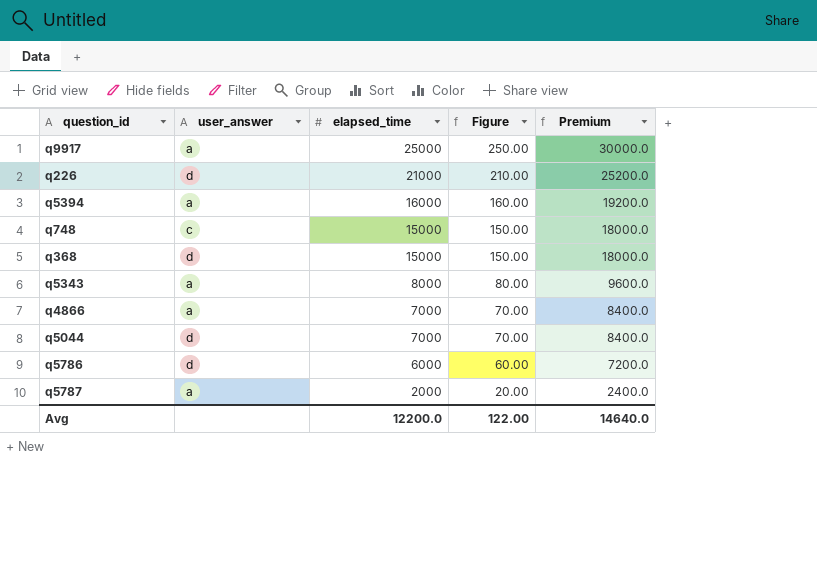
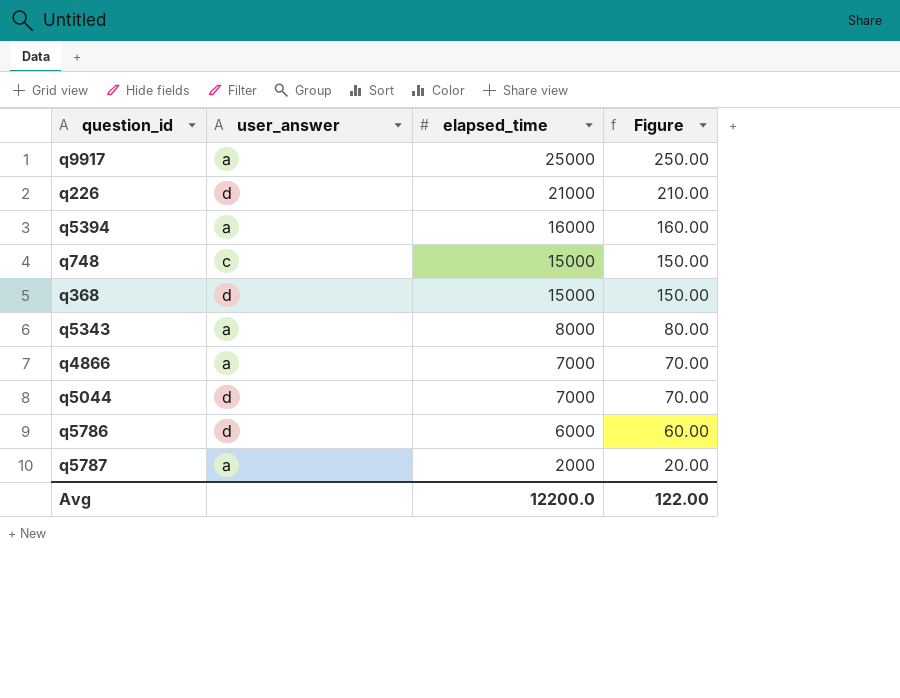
column Premium | formula: [elapsed_time] * 1.2 -> none

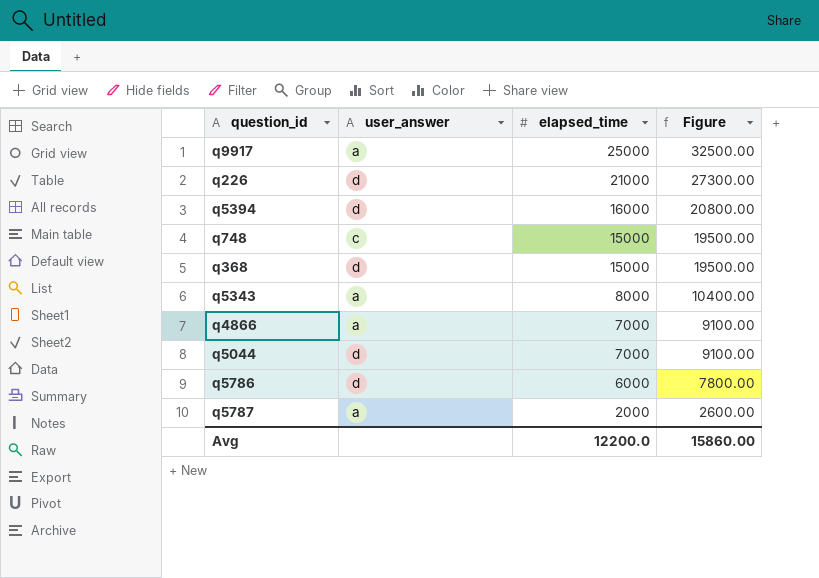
column Figure | formula: [elapsed_time] * 0.01 -> [elapsed_time] * 1.3
q5394 | user_answer: a -> d
Avg | Figure: 122.00 -> 15860.00

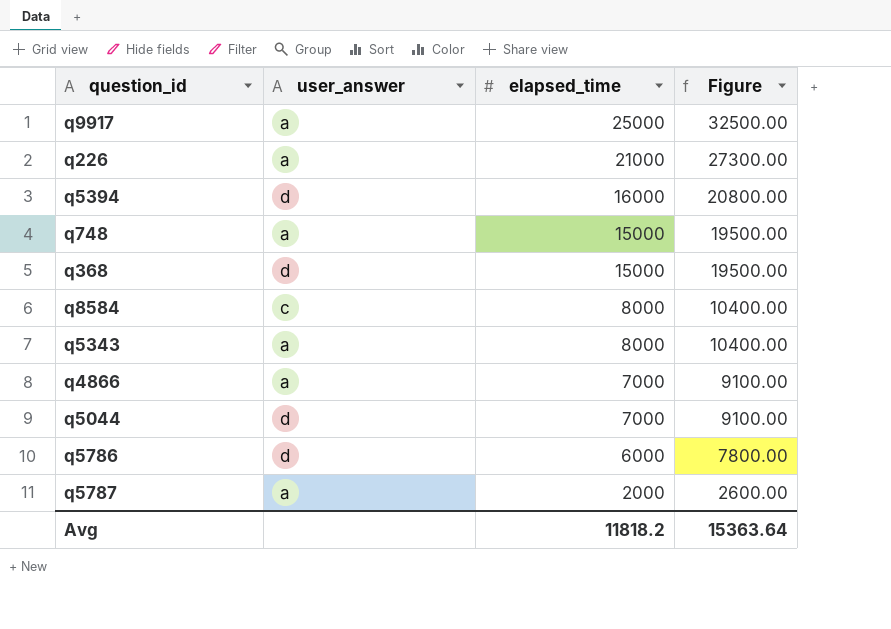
q226 | user_answer: d -> a
q748 | user_answer: c -> a
row q8584: none -> c | 8000 | 10400.00
Avg | elapsed_time: 12200.0 -> 11818.2
Avg | Figure: 15860.00 -> 15363.64

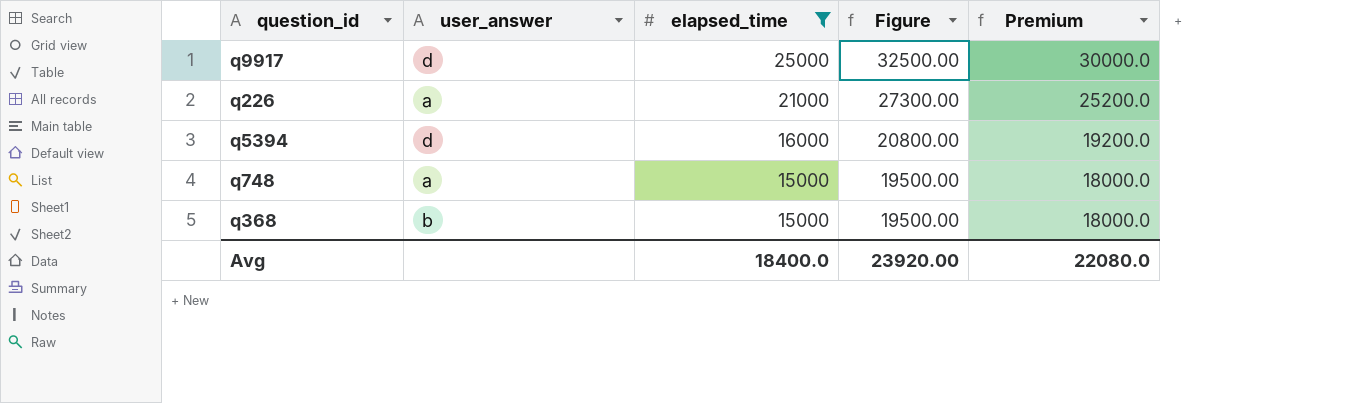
filter: none -> elapsed_time >= 15000
column Premium | formula: none -> [elapsed_time] * 1.2
q9917 | user_answer: a -> d
q368 | user_answer: d -> b
Avg | elapsed_time: 11818.2 -> 18400.0
Avg | Figure: 15363.64 -> 23920.00

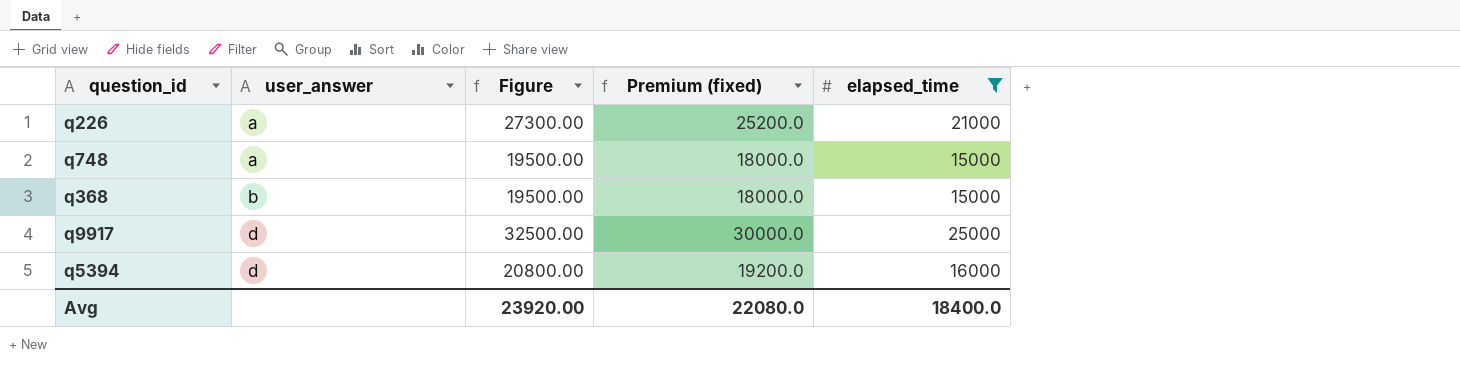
row order: elapsed_time descending -> user_answer ascending
column name: Premium -> Premium (fixed)
column elapsed_time | position: 3 -> 5

